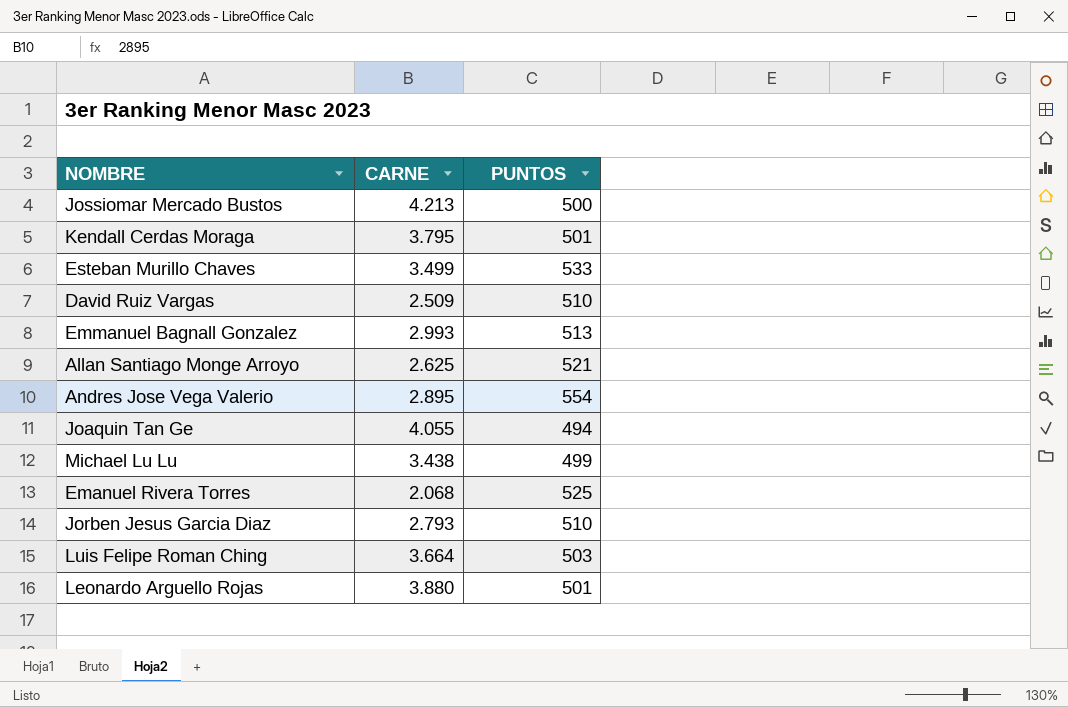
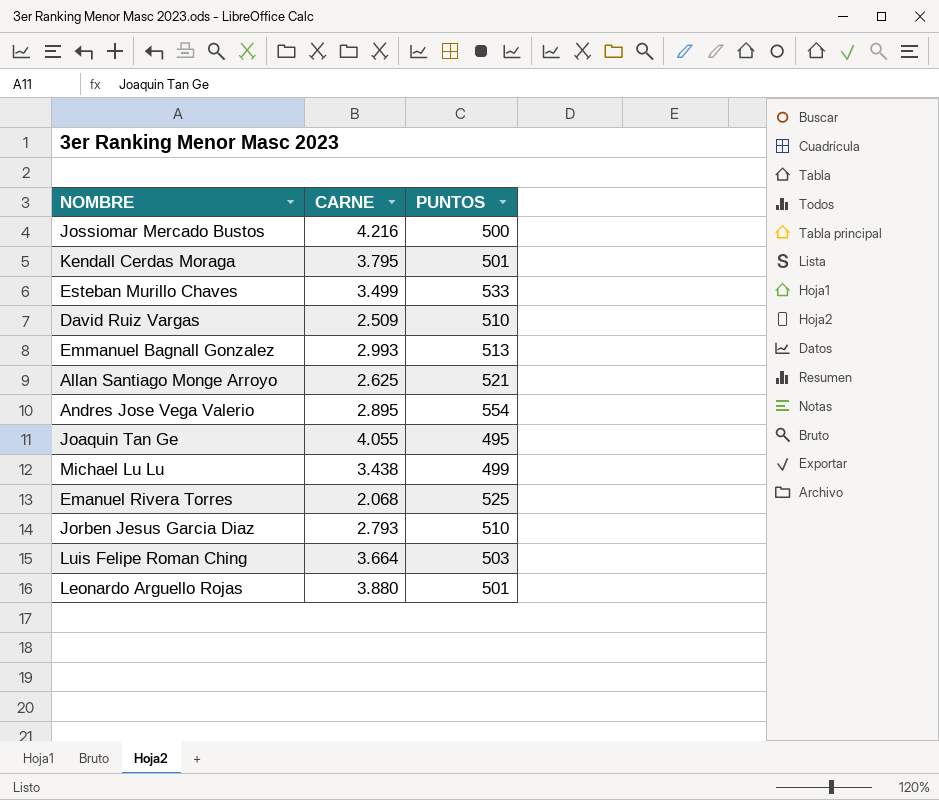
Jossiomar Mercado Bustos | CARNE: 4.213 -> 4.216
Joaquin Tan Ge | PUNTOS: 494 -> 495

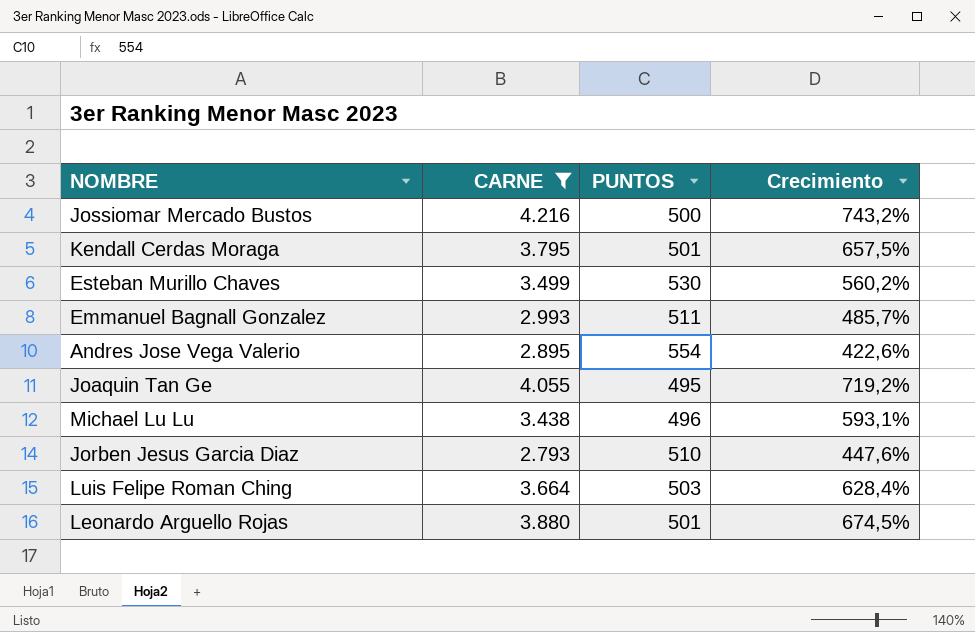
filter: none -> CARNE >= 2.793
column Crecimiento | formula: none -> ([CARNE] - [PUNTOS]) / [PUNTOS]
Esteban Murillo Chaves | PUNTOS: 533 -> 530
Emmanuel Bagnall Gonzalez | PUNTOS: 513 -> 511
Michael Lu Lu | PUNTOS: 499 -> 496

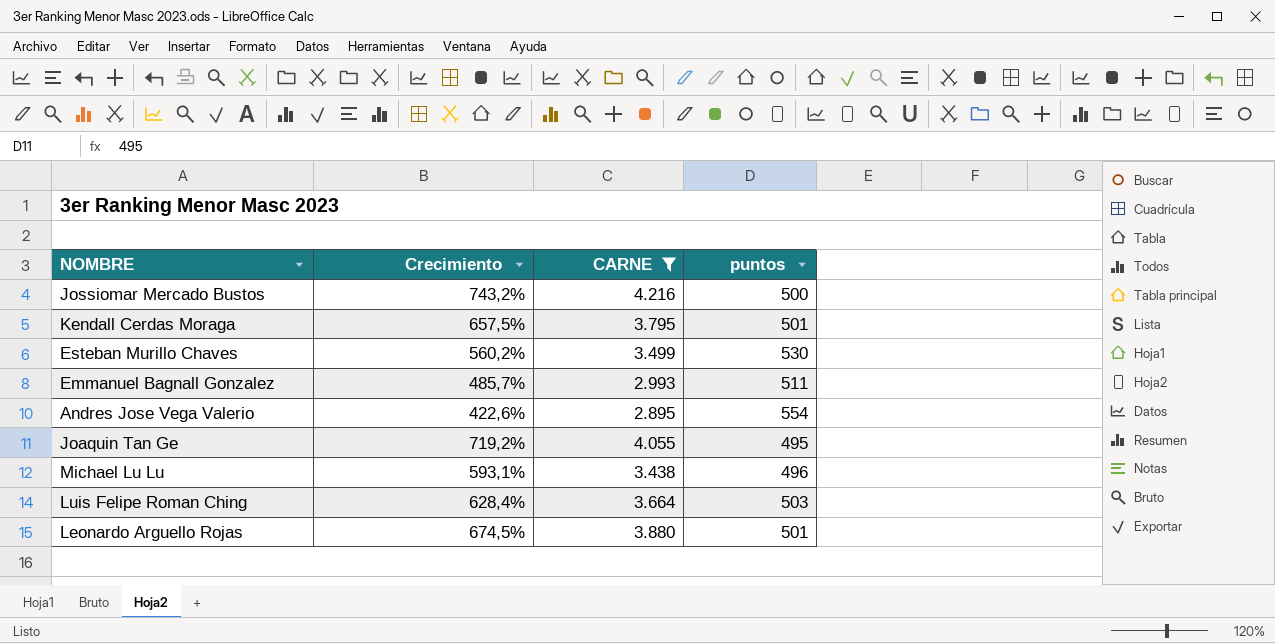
column Crecimiento | position: 4 -> 2
column name: PUNTOS -> puntos
row Jorben Jesus Garcia Diaz: 2.793 | 510 | 447,6% -> none

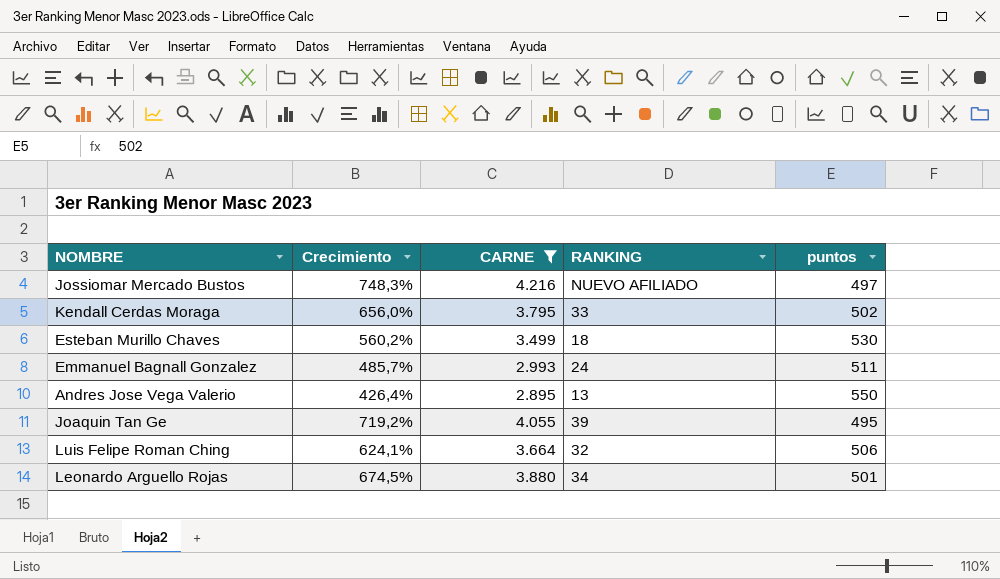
column RANKING | position: none -> 4
row Michael Lu Lu: 593,1% | 3.438 | 496 -> none
Jossiomar Mercado Bustos | Crecimiento: 743,2% -> 748,3%
Jossiomar Mercado Bustos | puntos: 500 -> 497
Kendall Cerdas Moraga | Crecimiento: 657,5% -> 656,0%
Kendall Cerdas Moraga | puntos: 501 -> 502
Andres Jose Vega Valerio | Crecimiento: 422,6% -> 426,4%
Andres Jose Vega Valerio | puntos: 554 -> 550
Luis Felipe Roman Ching | Crecimiento: 628,4% -> 624,1%
Luis Felipe Roman Ching | puntos: 503 -> 506

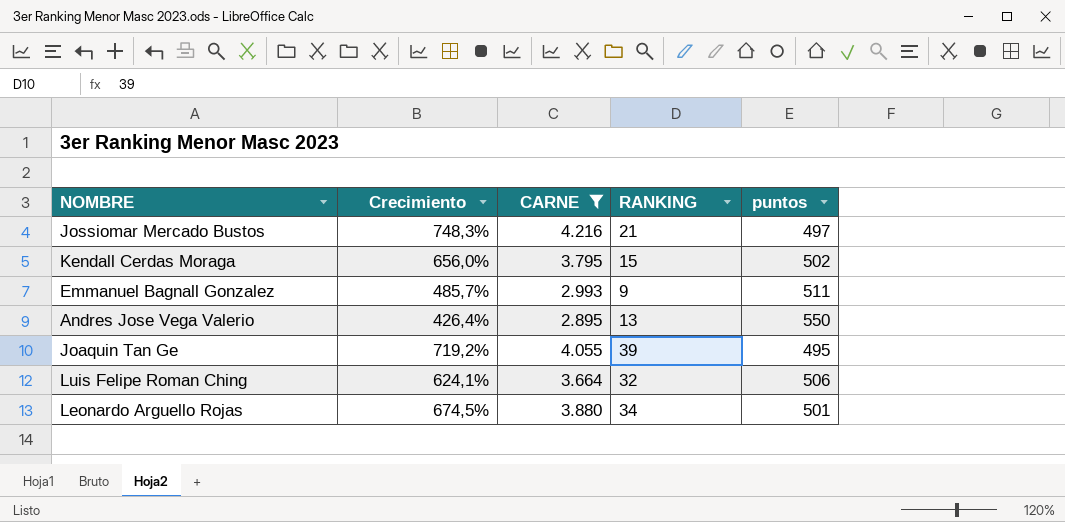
row Esteban Murillo Chaves: 560,2% | 3.499 | 18 | 530 -> none
Jossiomar Mercado Bustos | RANKING: NUEVO AFILIADO -> 21
Kendall Cerdas Moraga | RANKING: 33 -> 15
Emmanuel Bagnall Gonzalez | RANKING: 24 -> 9

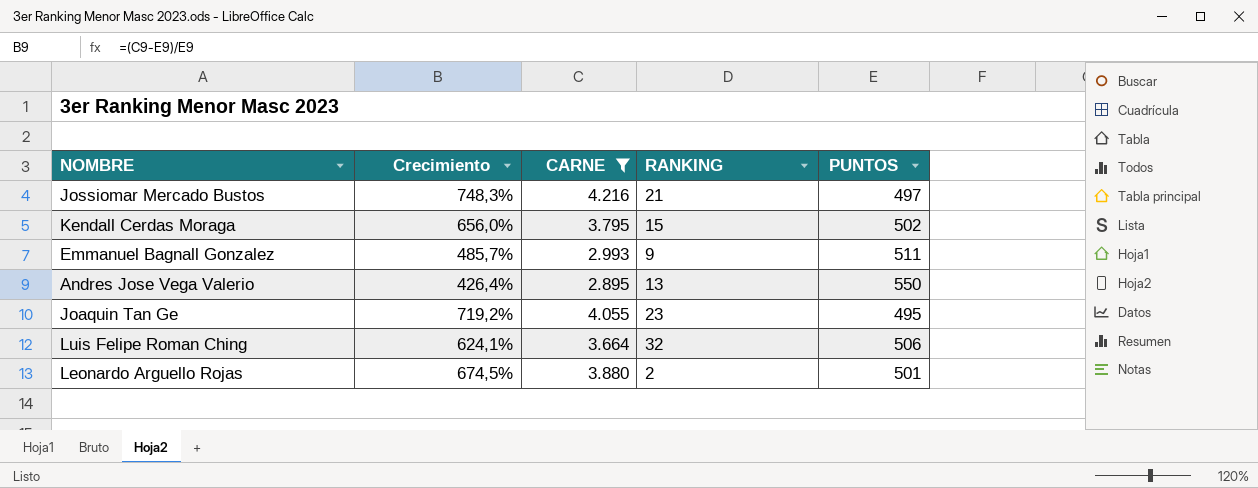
column name: puntos -> PUNTOS
Joaquin Tan Ge | RANKING: 39 -> 23
Leonardo Arguello Rojas | RANKING: 34 -> 2

